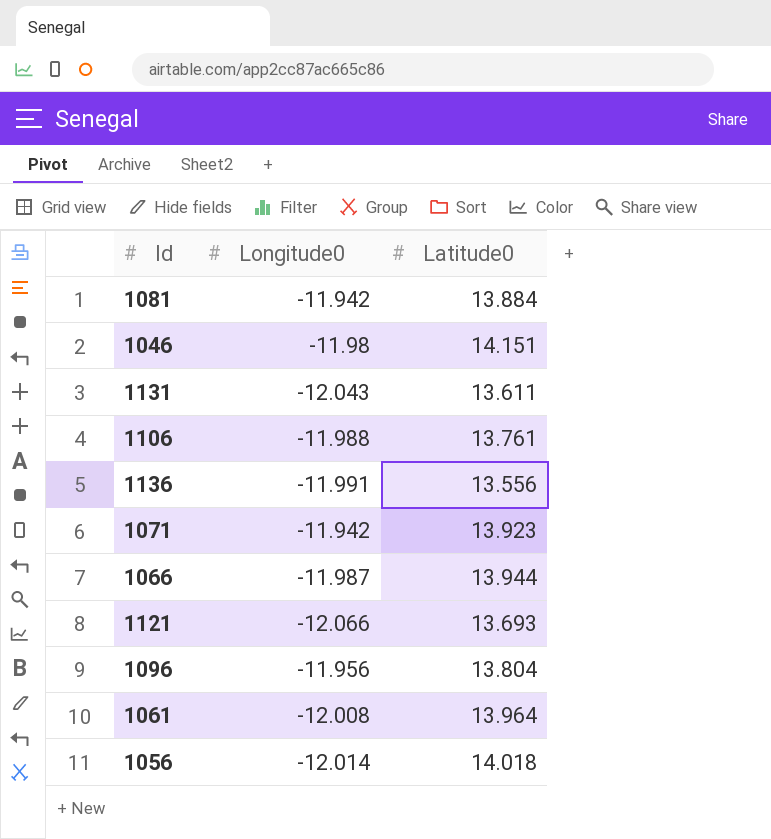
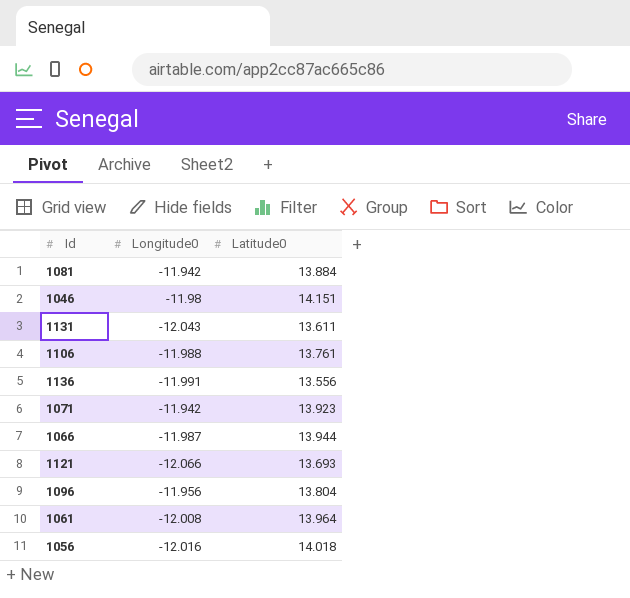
1056 | Longitude0: -12.014 -> -12.016

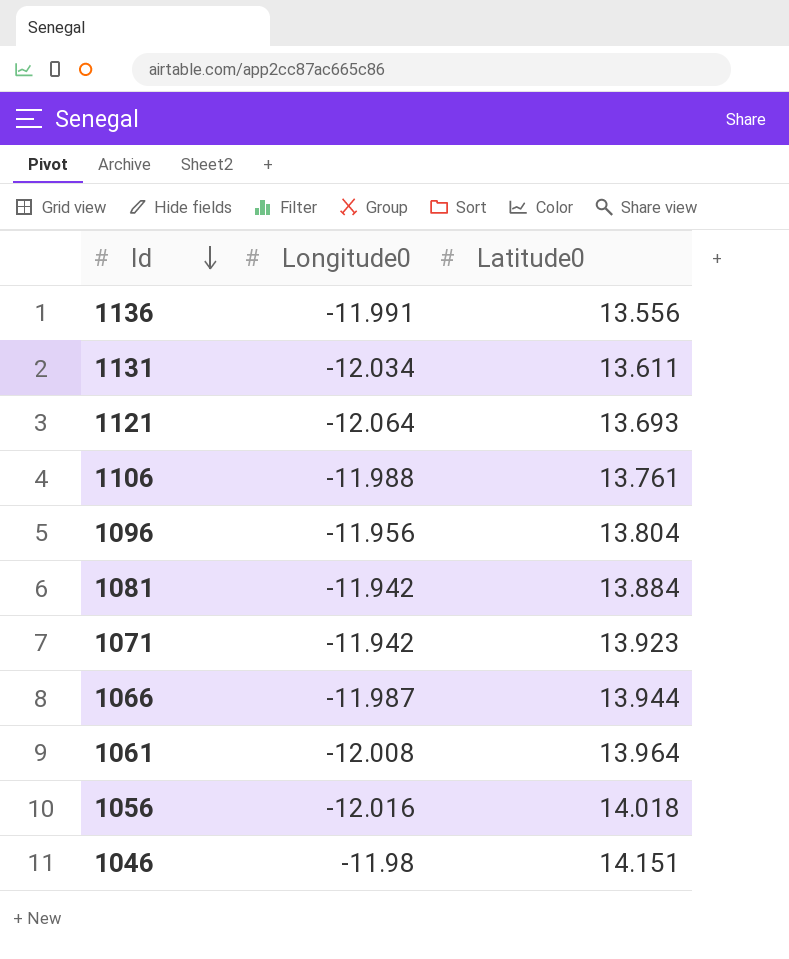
row order: none -> Id descending
1131 | Longitude0: -12.043 -> -12.034
1121 | Longitude0: -12.066 -> -12.064

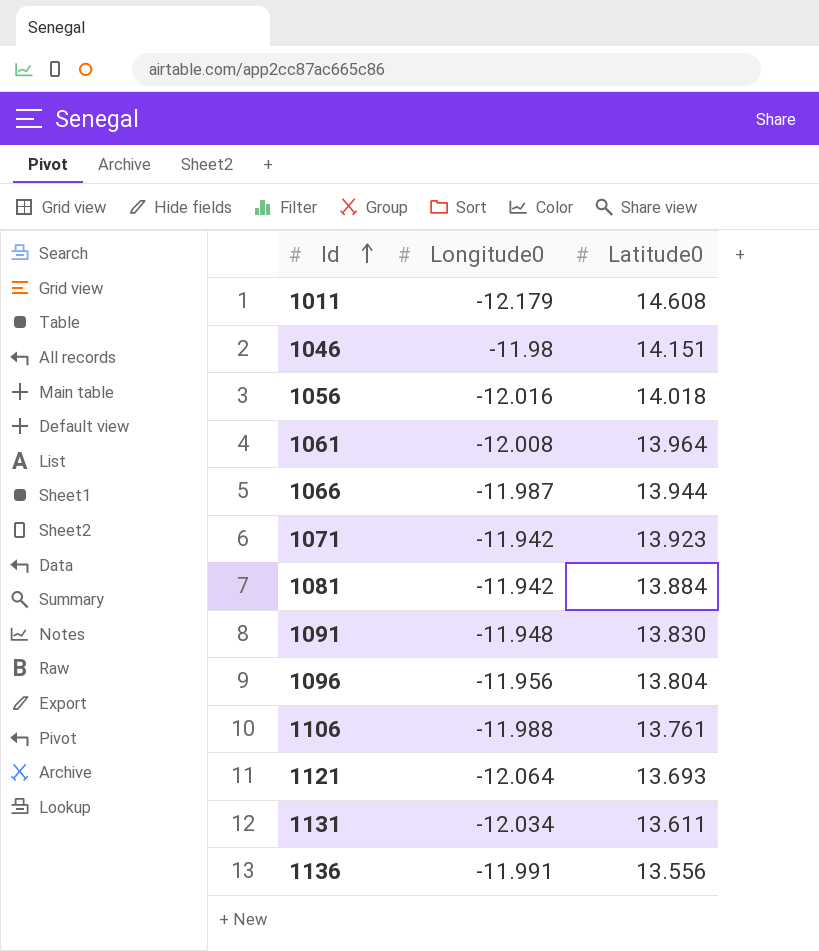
row order: Id descending -> Id ascending
row 1011: none -> -12.179 | 14.608
row 1091: none -> -11.948 | 13.830

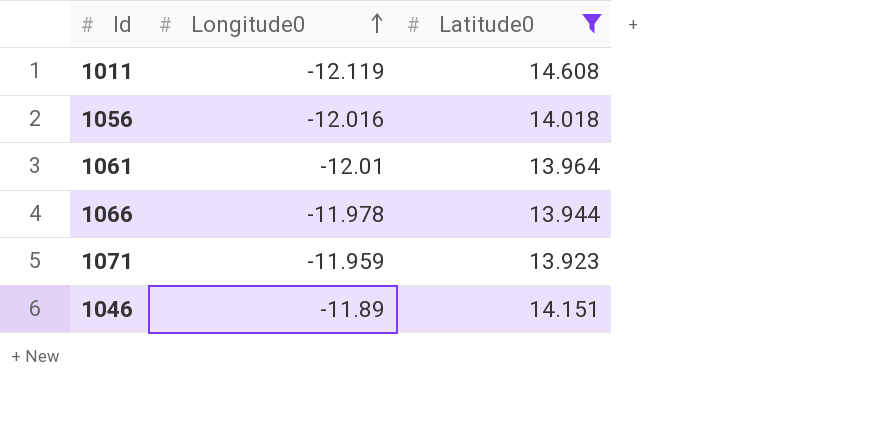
filter: none -> Latitude0 >= 13.923
row order: Id ascending -> Longitude0 ascending
1011 | Longitude0: -12.179 -> -12.119
1061 | Longitude0: -12.008 -> -12.01
1066 | Longitude0: -11.987 -> -11.978
1071 | Longitude0: -11.942 -> -11.959
1046 | Longitude0: -11.98 -> -11.89

